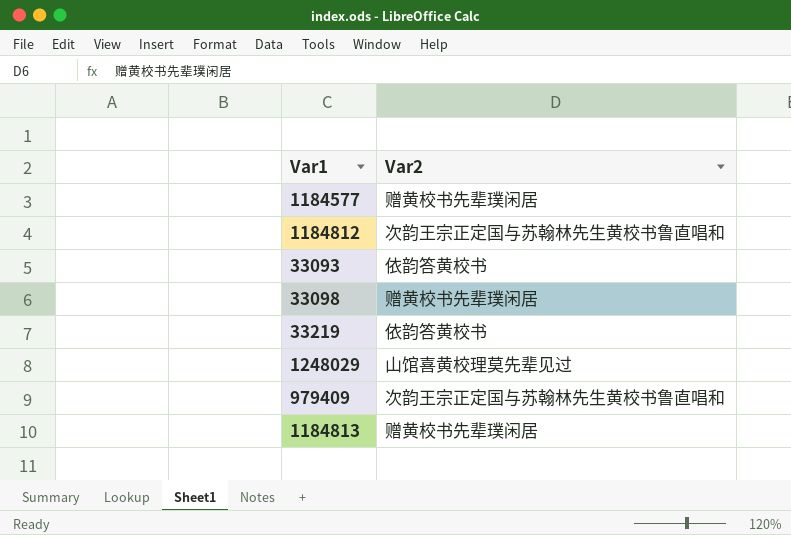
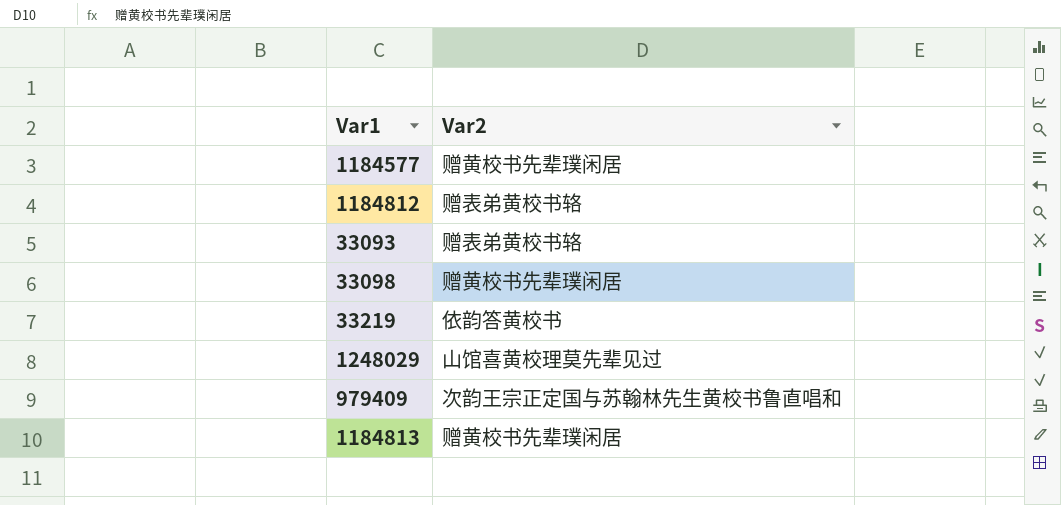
1184812 | Var2: 次韵王宗正定国与苏翰林先生黄校书鲁直唱和 -> 赠表弟黄校书辂
33093 | Var2: 依韵答黄校书 -> 赠表弟黄校书辂

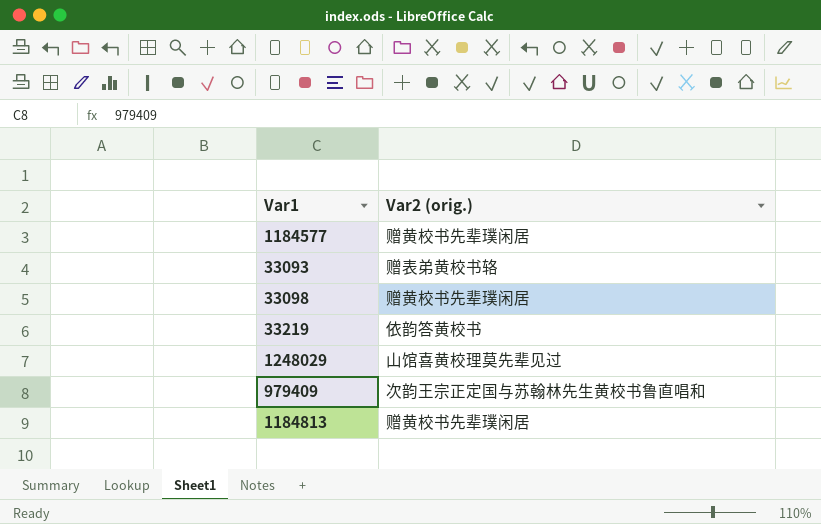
column name: Var2 -> Var2 (orig.)
row 1184812: 赠表弟黄校书辂 -> none

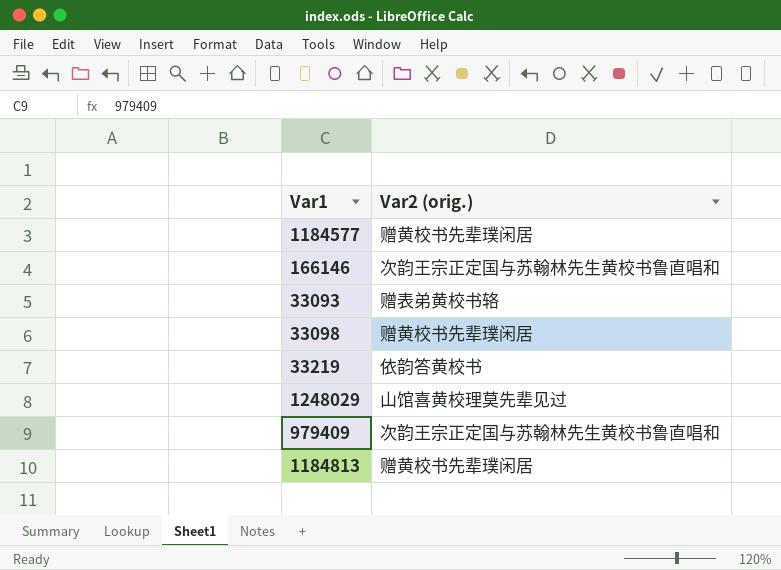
row 166146: none -> 次韵王宗正定国与苏翰林先生黄校书鲁直唱和

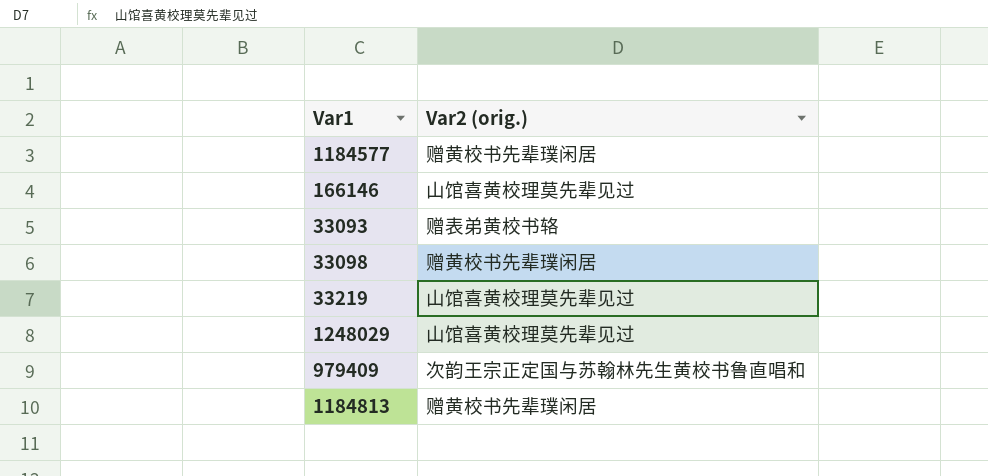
166146 | Var2 (orig.): 次韵王宗正定国与苏翰林先生黄校书鲁直唱和 -> 山馆喜黄校理莫先辈见过
33219 | Var2 (orig.): 依韵答黄校书 -> 山馆喜黄校理莫先辈见过

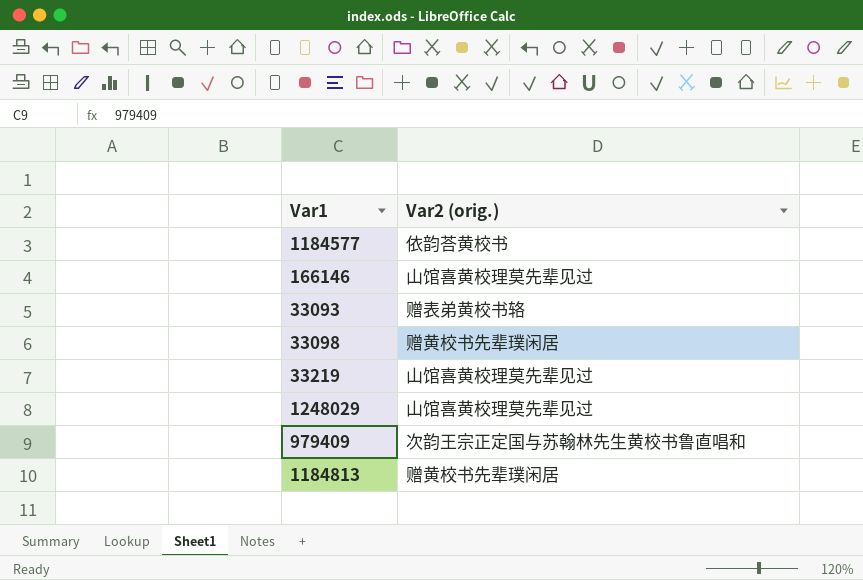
1184577 | Var2 (orig.): 赠黄校书先辈璞闲居 -> 依韵荅黄校书

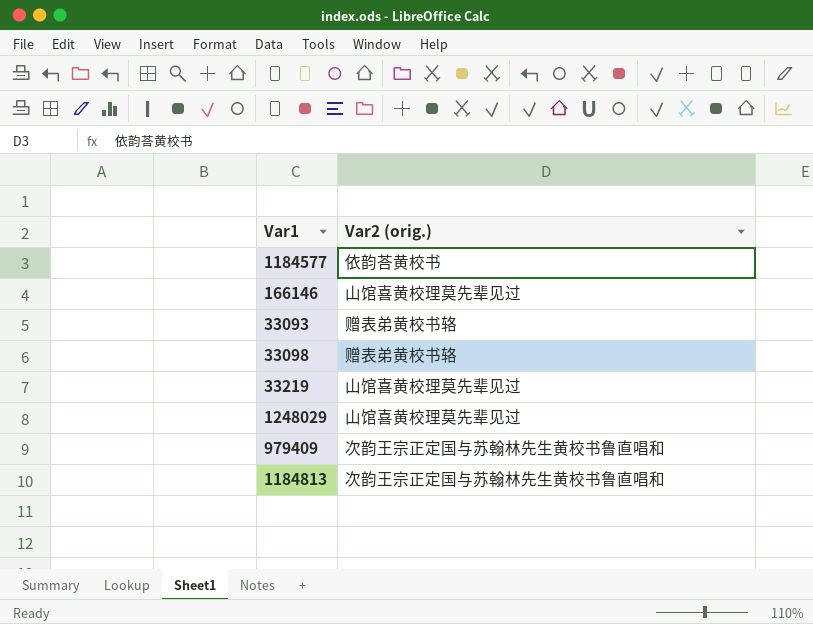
33098 | Var2 (orig.): 赠黄校书先辈璞闲居 -> 赠表弟黄校书辂
1184813 | Var2 (orig.): 赠黄校书先辈璞闲居 -> 次韵王宗正定国与苏翰林先生黄校书鲁直唱和

